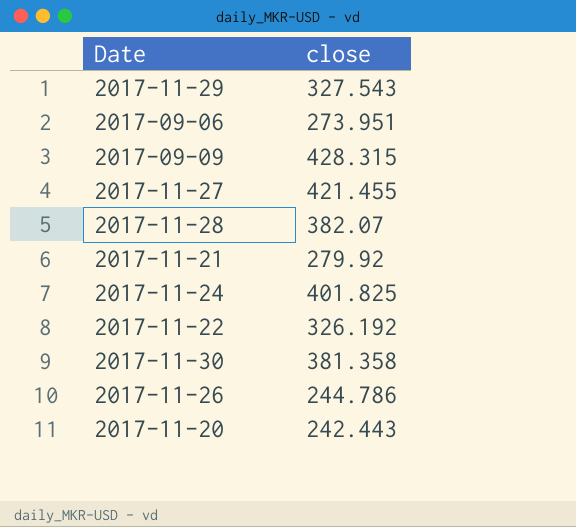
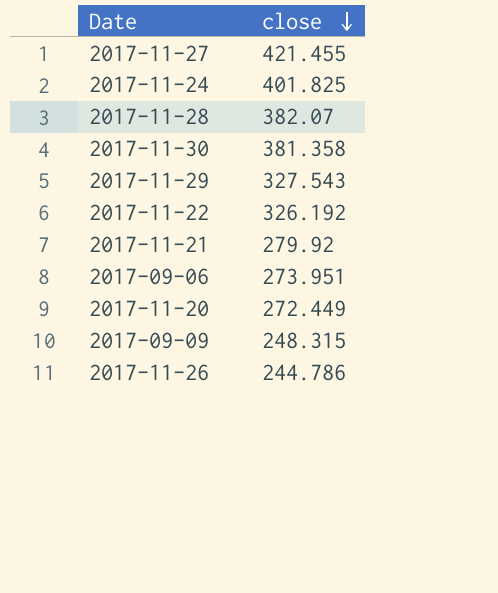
row order: none -> close descending
2017-11-20 | close: 242.443 -> 272.449
2017-09-09 | close: 428.315 -> 248.315

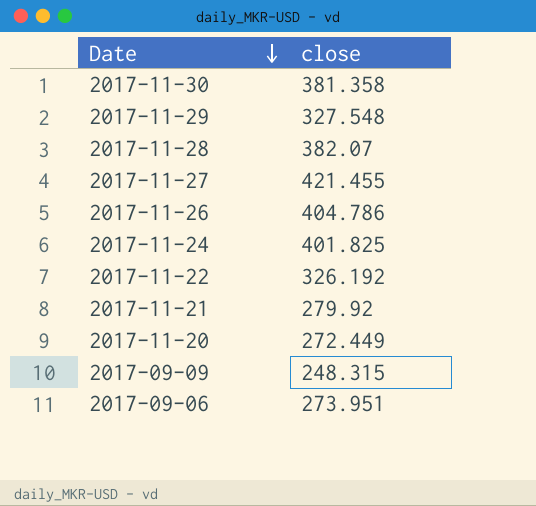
row order: close descending -> Date descending
2017-11-29 | close: 327.543 -> 327.548
2017-11-26 | close: 244.786 -> 404.786

